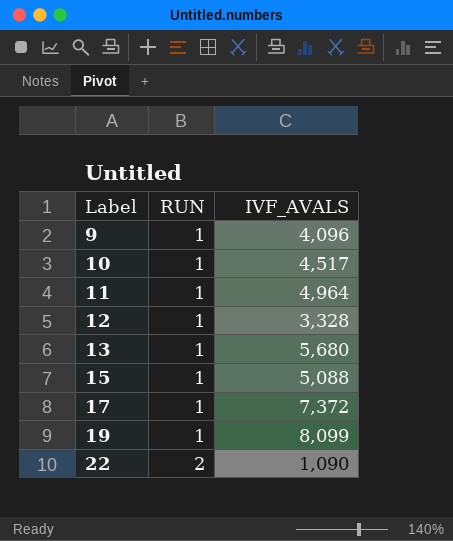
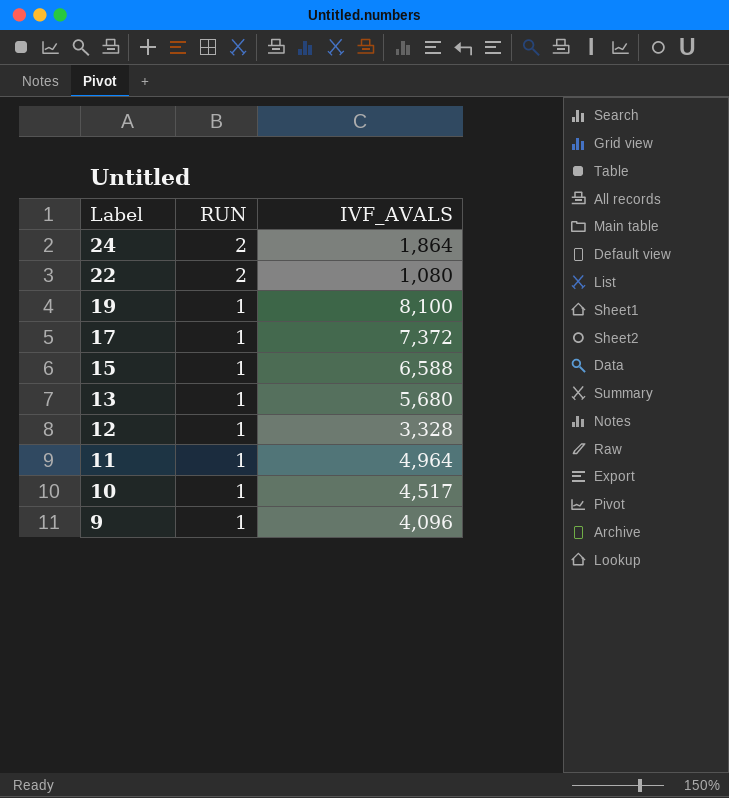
row order: Label ascending -> Label descending
row 24: none -> 2 | 1,864
22 | IVF_AVALS: 1,090 -> 1,080
19 | IVF_AVALS: 8,099 -> 8,100
15 | IVF_AVALS: 5,088 -> 6,588

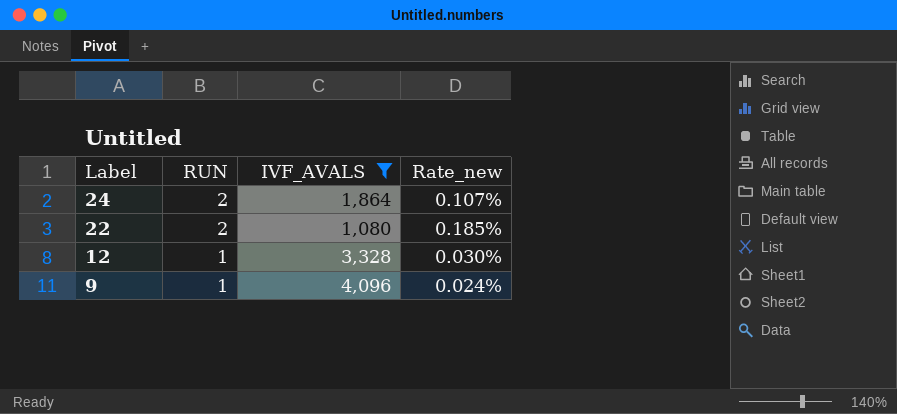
filter: none -> IVF_AVALS <= 4,096
column Rate_new | formula: none -> [RUN] / [IVF_AVALS]

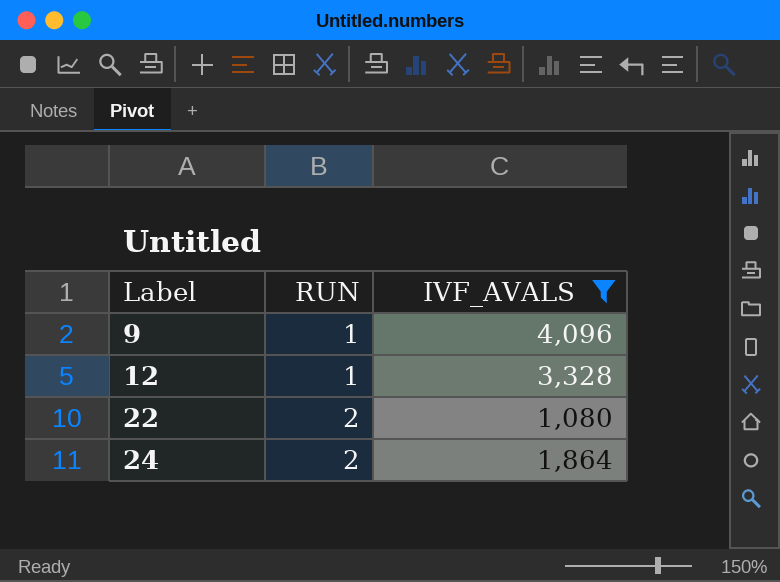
row order: Label descending -> Label ascending
column Rate_new | formula: [RUN] / [IVF_AVALS] -> none

